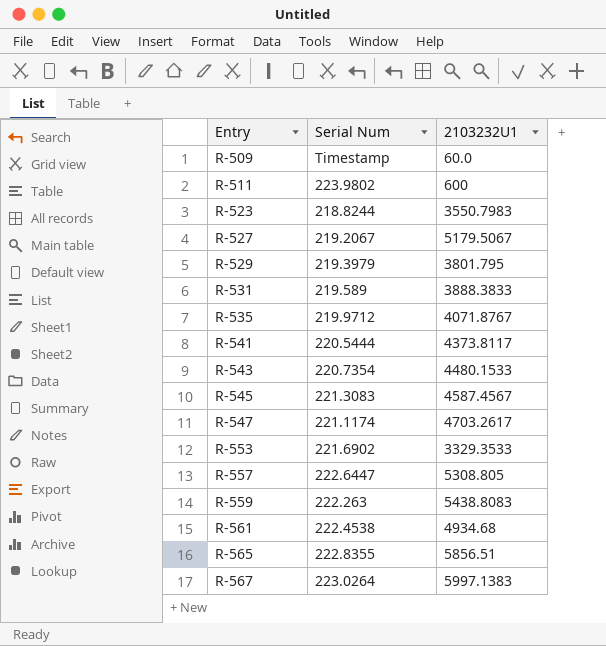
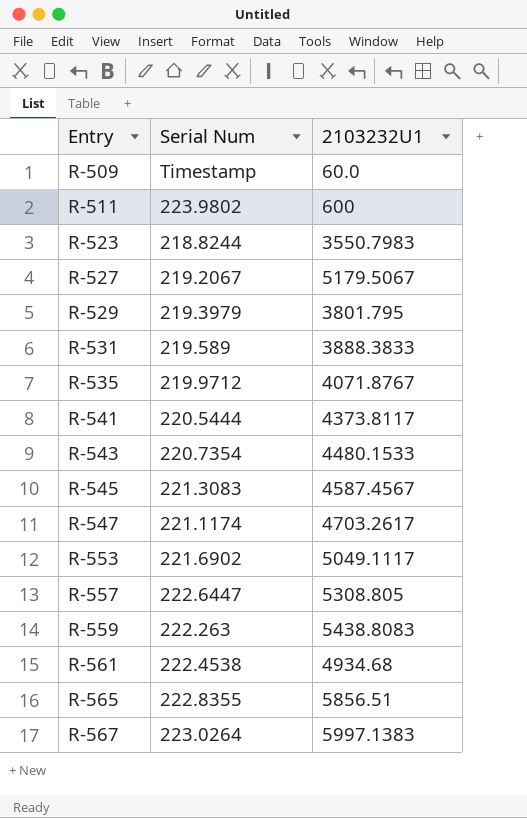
R-553 | 2103232U1: 3329.3533 -> 5049.1117

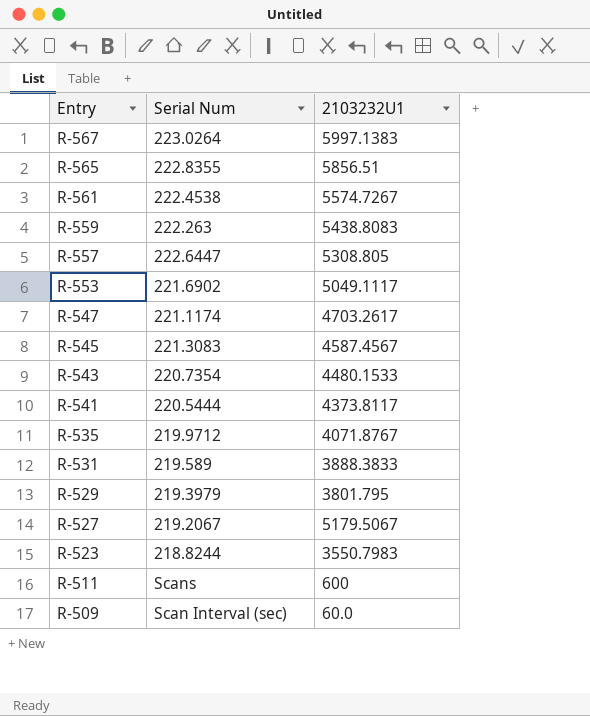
row order: Entry ascending -> Entry descending
R-561 | 2103232U1: 4934.68 -> 5574.7267
R-511 | Serial Num: 223.9802 -> Scans
R-509 | Serial Num: Timestamp -> Scan Interval (sec)

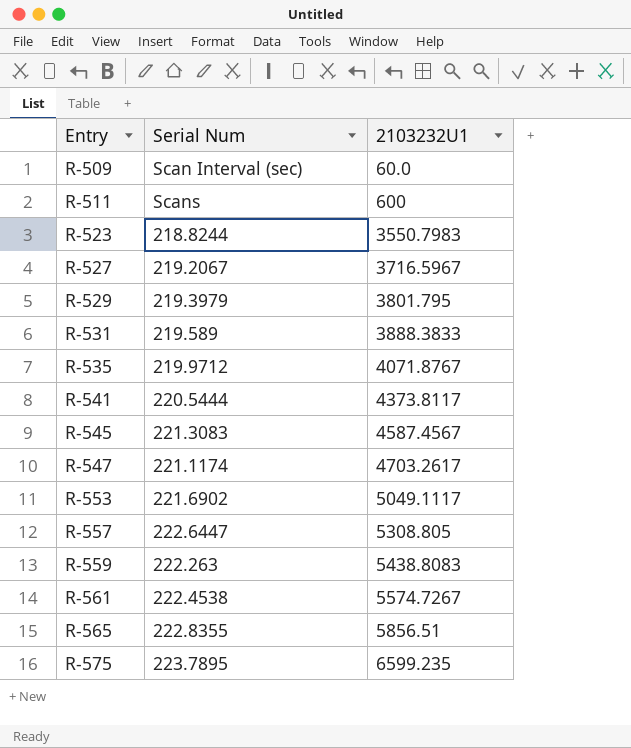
row order: Entry descending -> Entry ascending
row R-567: 223.0264 | 5997.1383 -> none
row R-543: 220.7354 | 4480.1533 -> none
R-527 | 2103232U1: 5179.5067 -> 3716.5967
row R-575: none -> 223.7895 | 6599.235

